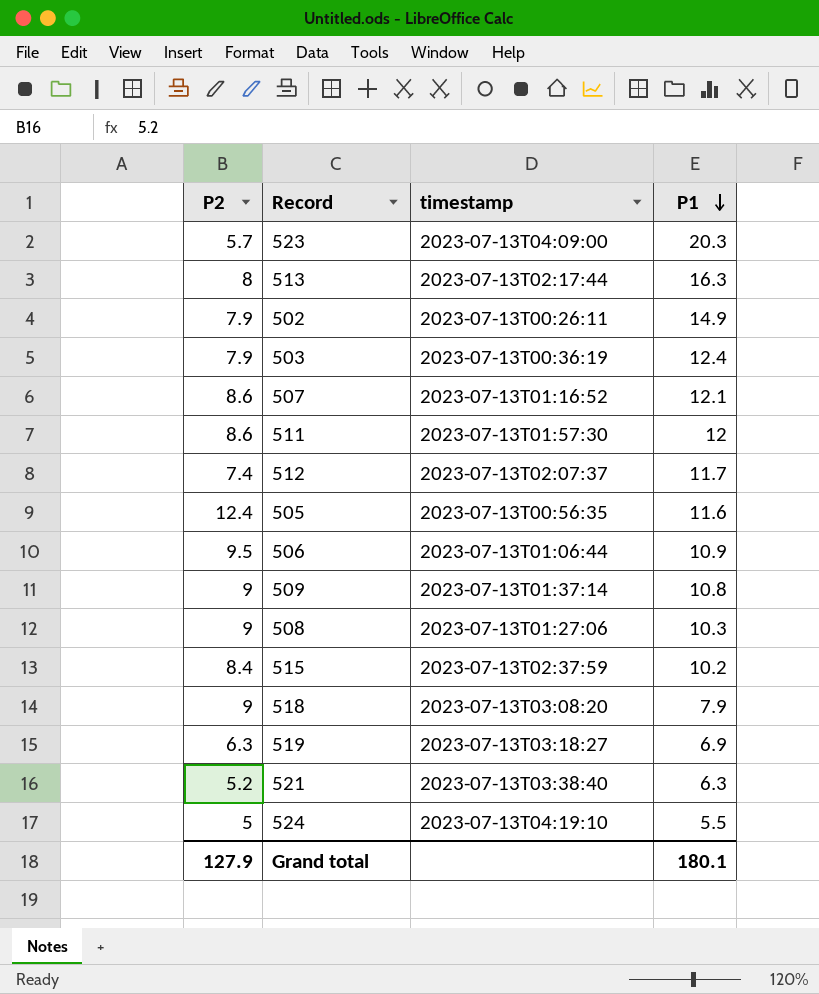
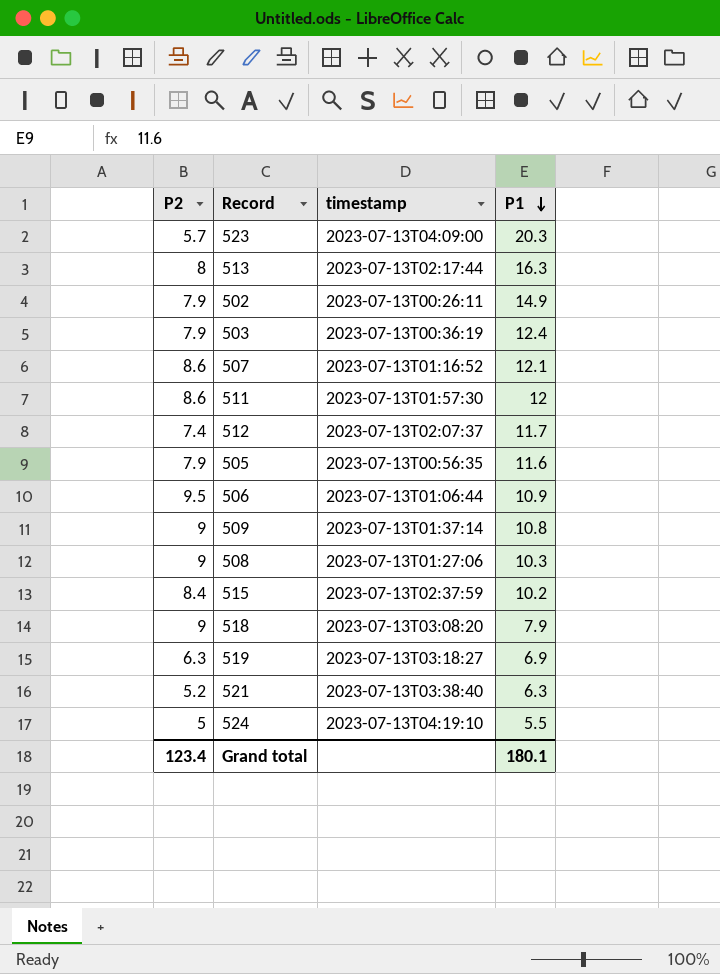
505 | P2: 12.4 -> 7.9
Grand total | P2: 127.9 -> 123.4

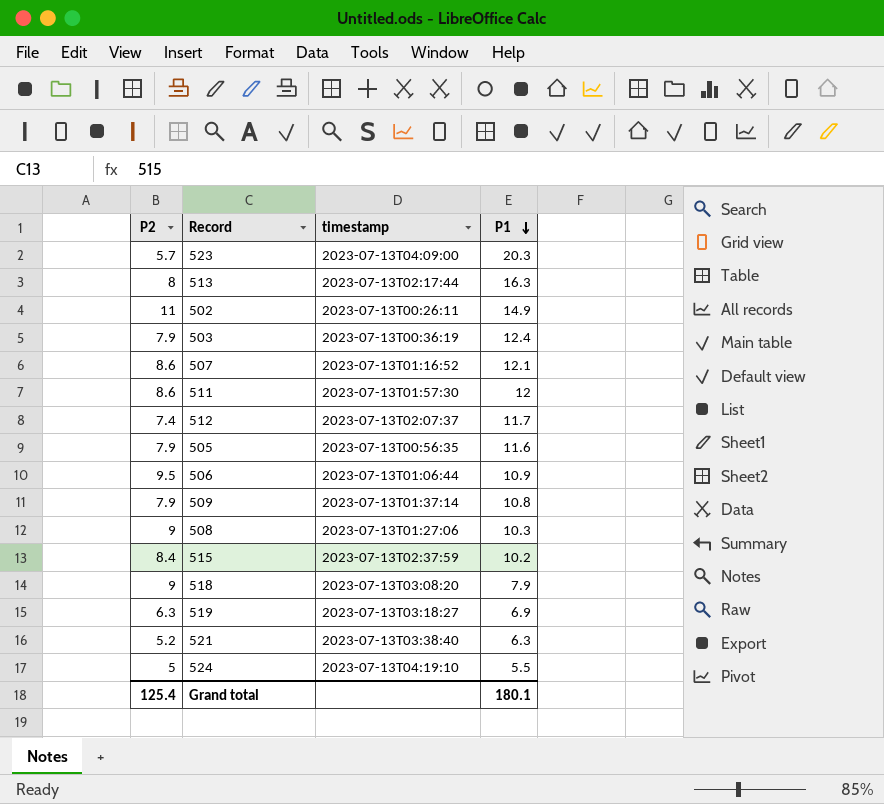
502 | P2: 7.9 -> 11
509 | P2: 9 -> 7.9
Grand total | P2: 123.4 -> 125.4

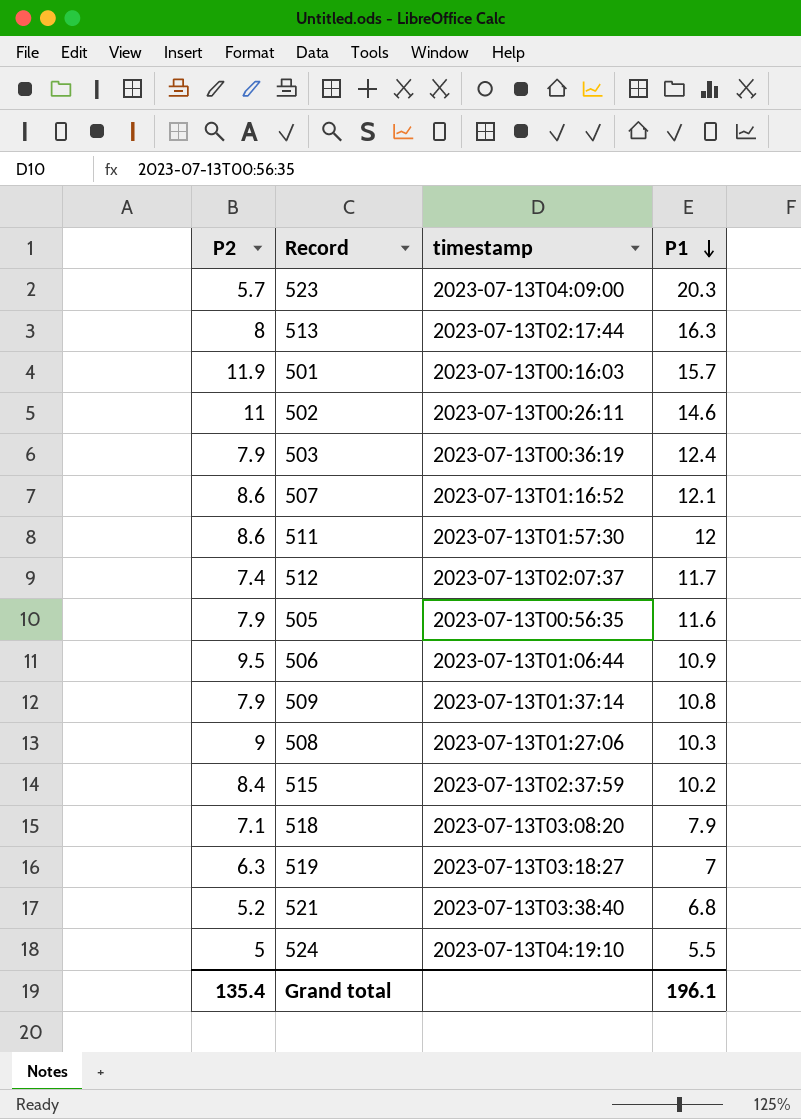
row 501: none -> 11.9 | 2023-07-13T00:16:03 | 15.7
502 | P1: 14.9 -> 14.6
518 | P2: 9 -> 7.1
519 | P1: 6.9 -> 7
521 | P1: 6.3 -> 6.8
Grand total | P2: 125.4 -> 135.4
Grand total | P1: 180.1 -> 196.1

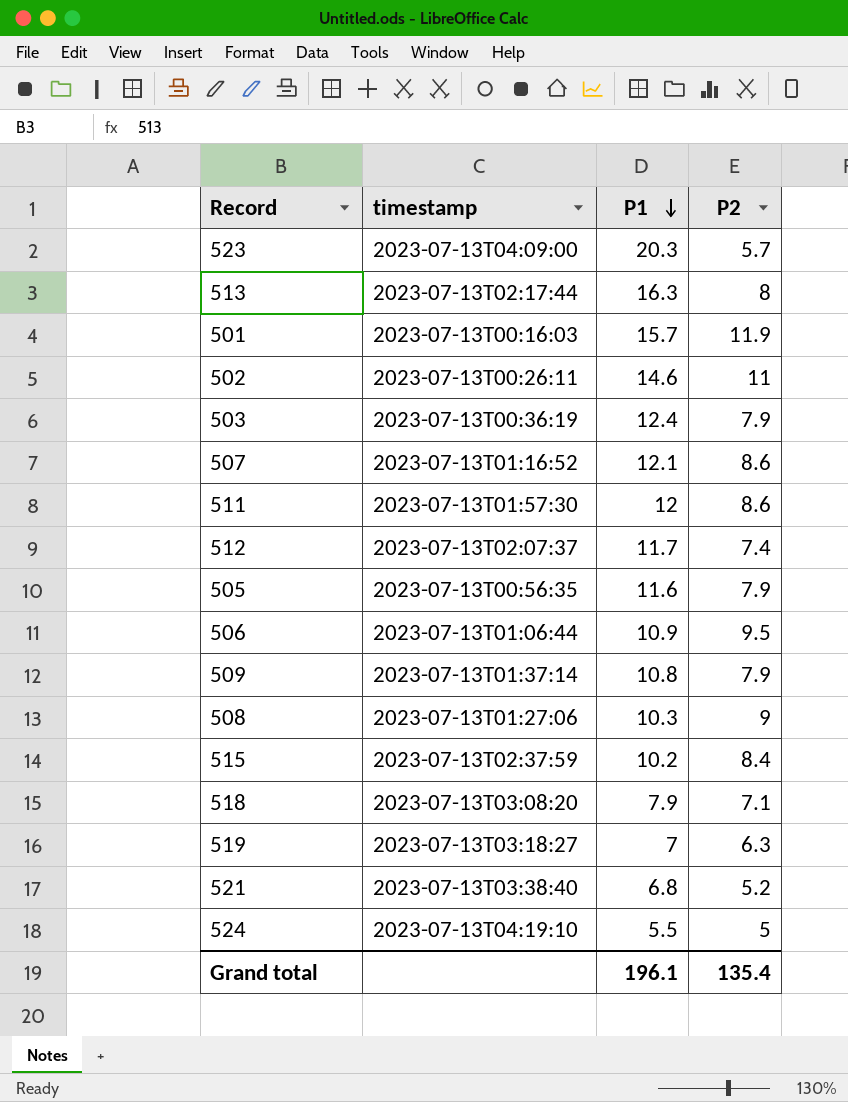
column P2 | position: 1 -> 4

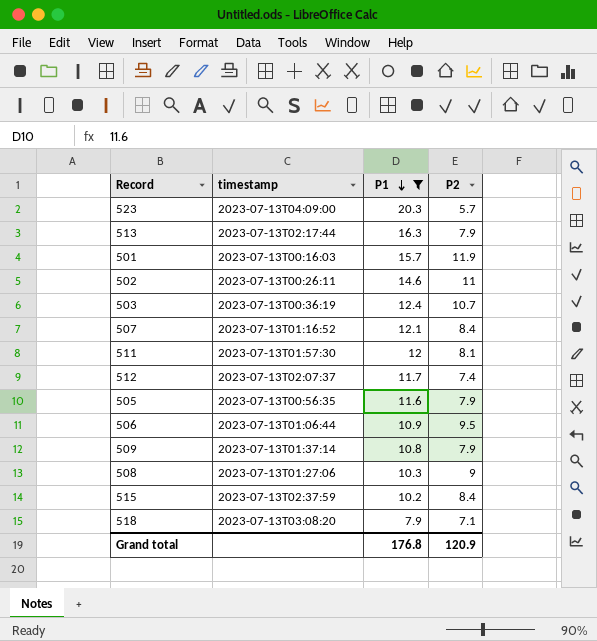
filter: none -> P1 >= 7.9
513 | P2: 8 -> 7.9
503 | P2: 7.9 -> 10.7
507 | P2: 8.6 -> 8.4
511 | P2: 8.6 -> 8.1
Grand total | P1: 196.1 -> 176.8
Grand total | P2: 135.4 -> 120.9

